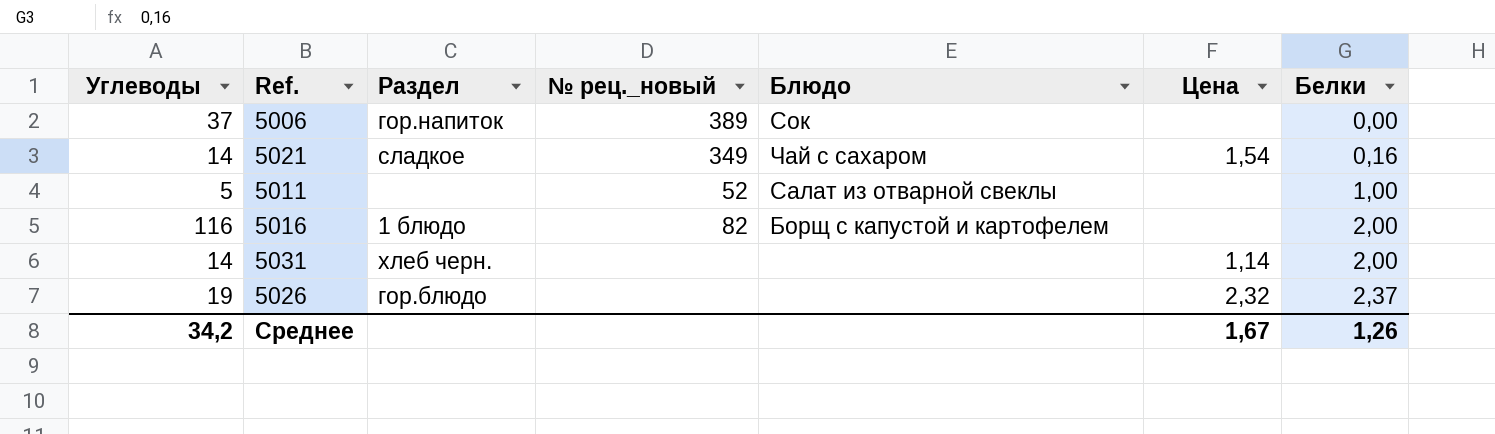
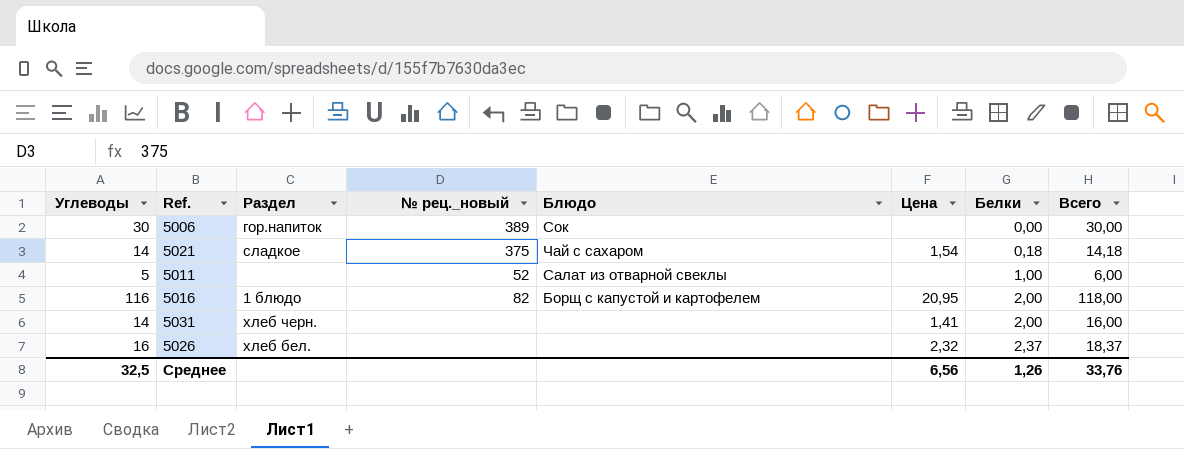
column Всего | formula: none -> [Углеводы] + [Белки]
5006 | Углеводы: 37 -> 30
5021 | № рец._новый: 349 -> 375
5021 | Белки: 0,16 -> 0,18
5016 | Цена: none -> 20,95
5031 | Цена: 1,14 -> 1,41
5026 | Углеводы: 19 -> 16
5026 | Раздел: гор.блюдо -> хлеб бел.
Среднее | Углеводы: 34,2 -> 32,5
Среднее | Цена: 1,67 -> 6,56

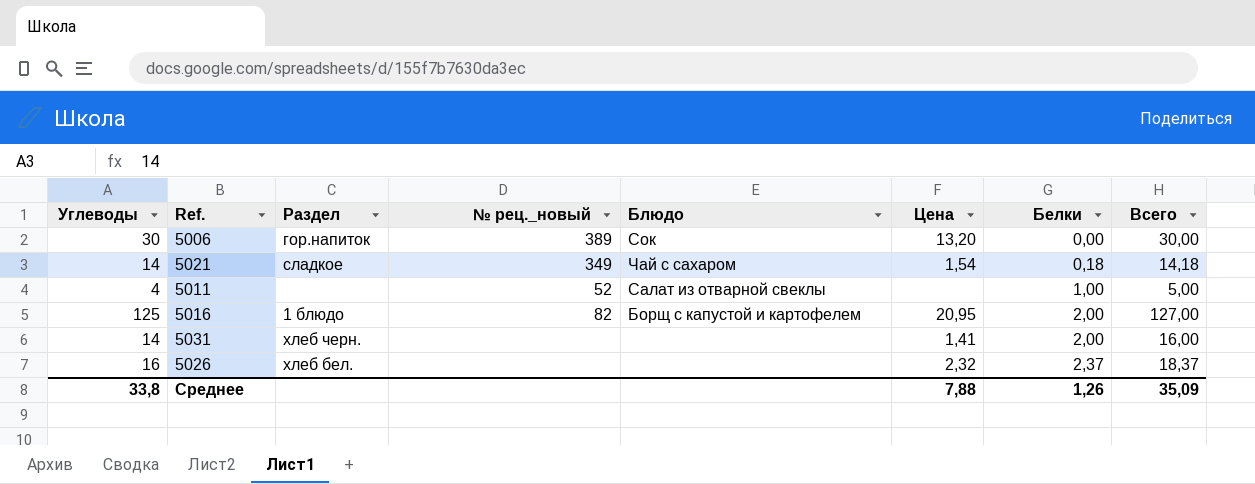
5006 | Цена: none -> 13,20
5021 | № рец._новый: 375 -> 349
5011 | Углеводы: 5 -> 4
5011 | Всего: 6,00 -> 5,00
5016 | Углеводы: 116 -> 125
5016 | Всего: 118,00 -> 127,00
Среднее | Углеводы: 32,5 -> 33,8
Среднее | Цена: 6,56 -> 7,88
Среднее | Всего: 33,76 -> 35,09

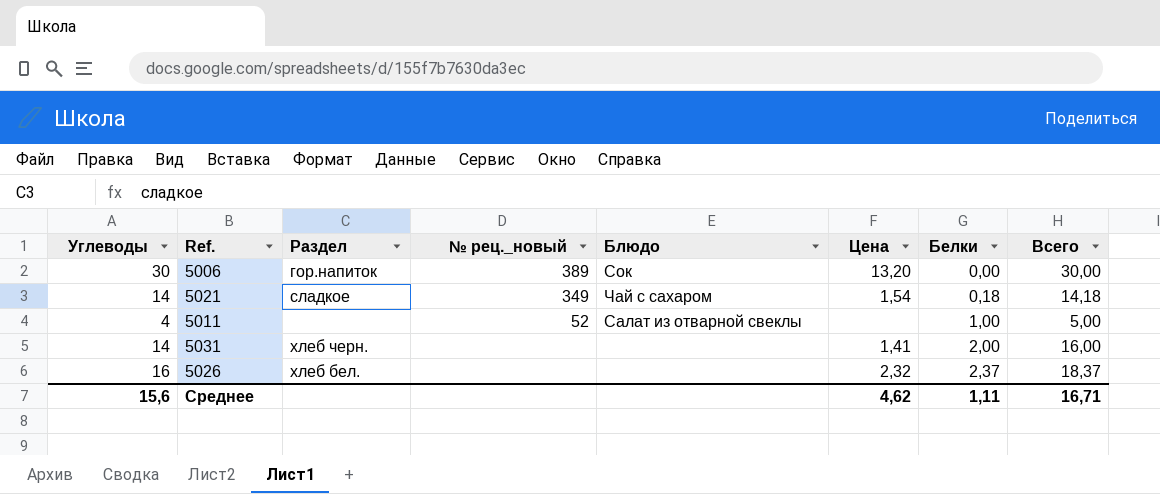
row 5016: 125 | 1 блюдо | 82 | Борщ с капустой и картофелем | 20,95 | 2,00 | 127,00 -> none
Среднее | Углеводы: 33,8 -> 15,6
Среднее | Цена: 7,88 -> 4,62
Среднее | Белки: 1,26 -> 1,11
Среднее | Всего: 35,09 -> 16,71

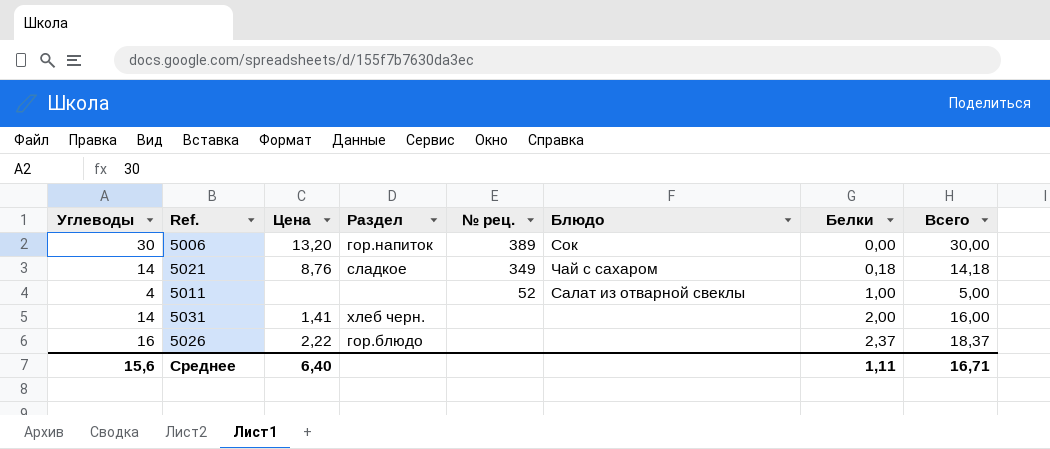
column Цена | position: 6 -> 3
column name: № рец._новый -> № рец.
5021 | Цена: 1,54 -> 8,76
5026 | Цена: 2,32 -> 2,22
5026 | Раздел: хлеб бел. -> гор.блюдо
Среднее | Цена: 4,62 -> 6,40

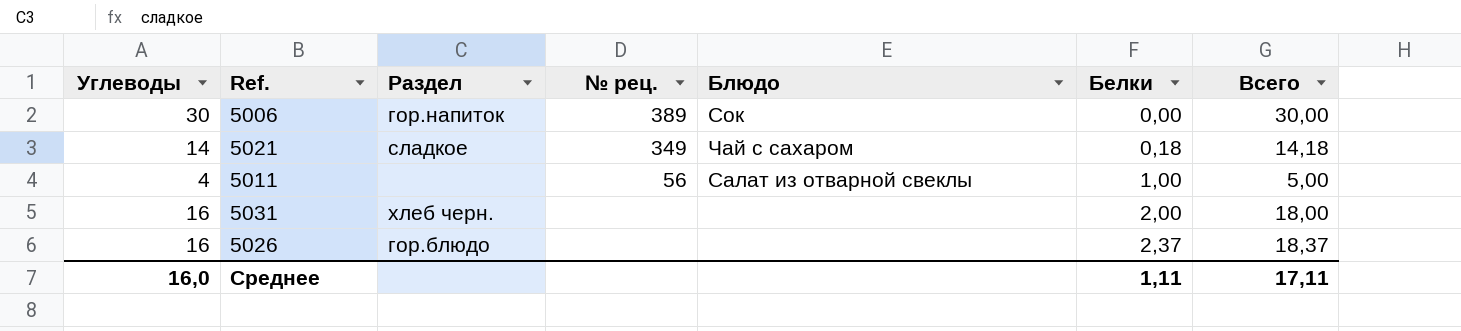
column Цена | position: 3 -> none
5011 | № рец.: 52 -> 56
5031 | Углеводы: 14 -> 16
5031 | Всего: 16,00 -> 18,00
Среднее | Углеводы: 15,6 -> 16,0
Среднее | Всего: 16,71 -> 17,11

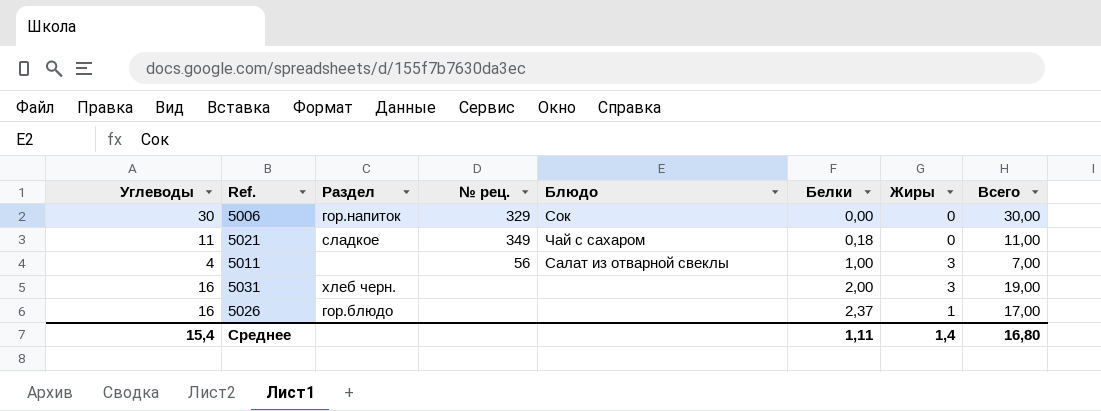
column Жиры | position: none -> 7
column Всего | formula: [Углеводы] + [Белки] -> [Углеводы] + [Жиры]
5006 | № рец.: 389 -> 329
5021 | Углеводы: 14 -> 11
Среднее | Углеводы: 16,0 -> 15,4
Среднее | Всего: 17,11 -> 16,80

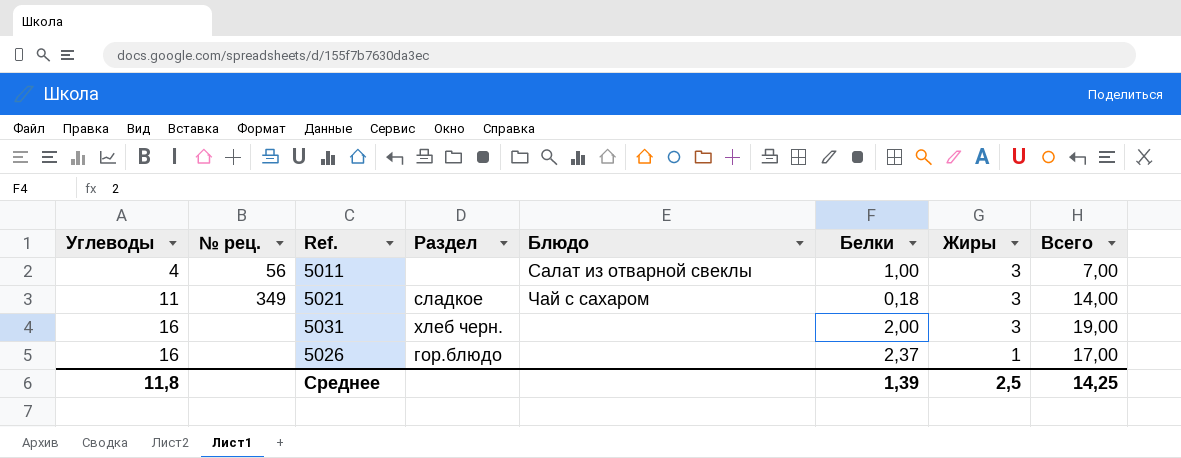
row order: Белки ascending -> Углеводы ascending
column № рец. | position: 4 -> 2
row 5006: 30 | гор.напиток | 329 | Сок | 0,00 | 0 | 30,00 -> none
5021 | Жиры: 0 -> 3
5021 | Всего: 11,00 -> 14,00
Среднее | Углеводы: 15,4 -> 11,8
Среднее | Белки: 1,11 -> 1,39
Среднее | Жиры: 1,4 -> 2,5
Среднее | Всего: 16,80 -> 14,25

